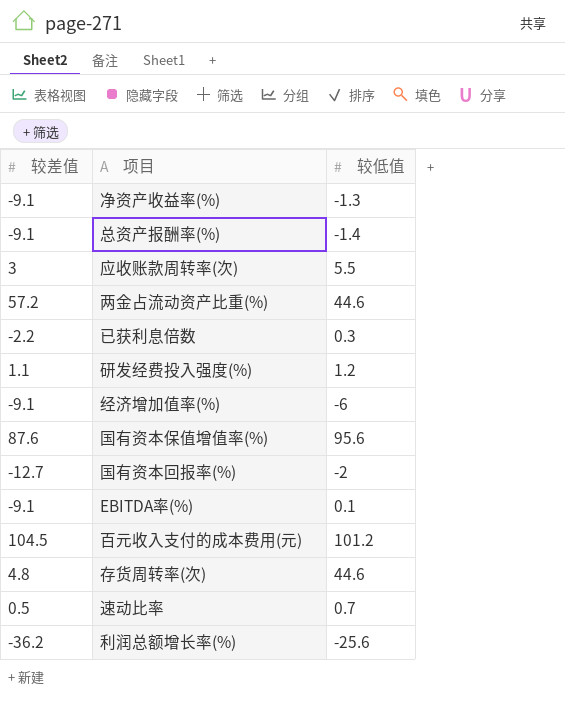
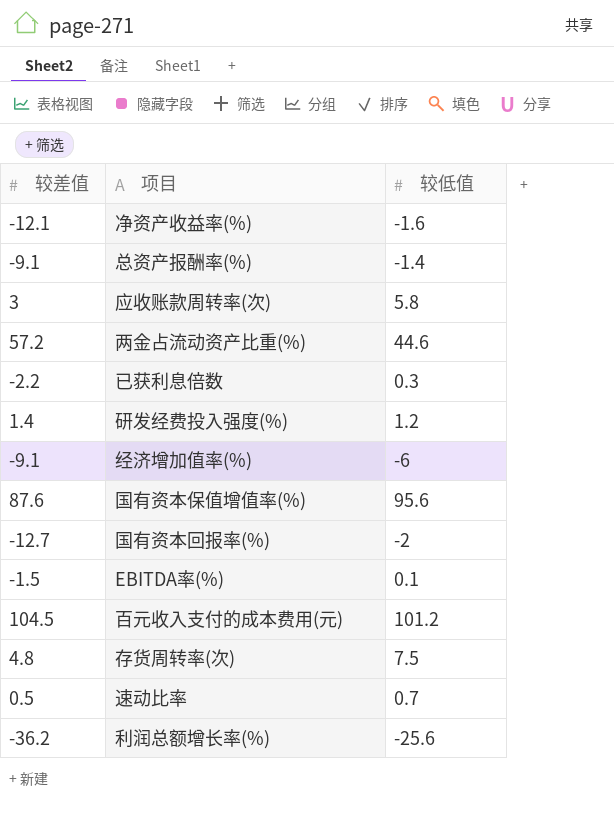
净资产收益率(%) | 较差值: -9.1 -> -12.1
净资产收益率(%) | 较低值: -1.3 -> -1.6
应收账款周转率(次) | 较低值: 5.5 -> 5.8
研发经费投入强度(%) | 较差值: 1.1 -> 1.4
EBITDA率(%) | 较差值: -9.1 -> -1.5
存货周转率(次) | 较低值: 44.6 -> 7.5

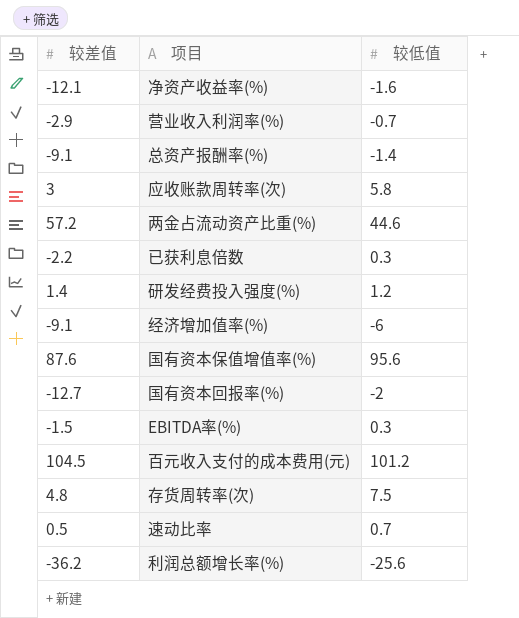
row 营业收入利润率(%): none -> -2.9 | -0.7
EBITDA率(%) | 较低值: 0.1 -> 0.3

